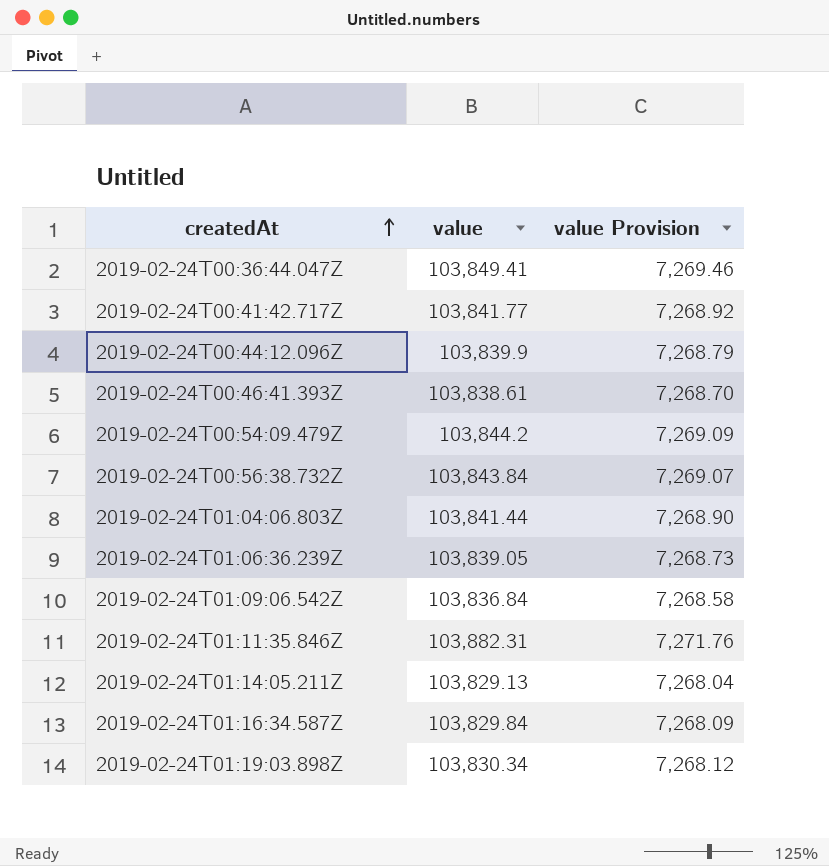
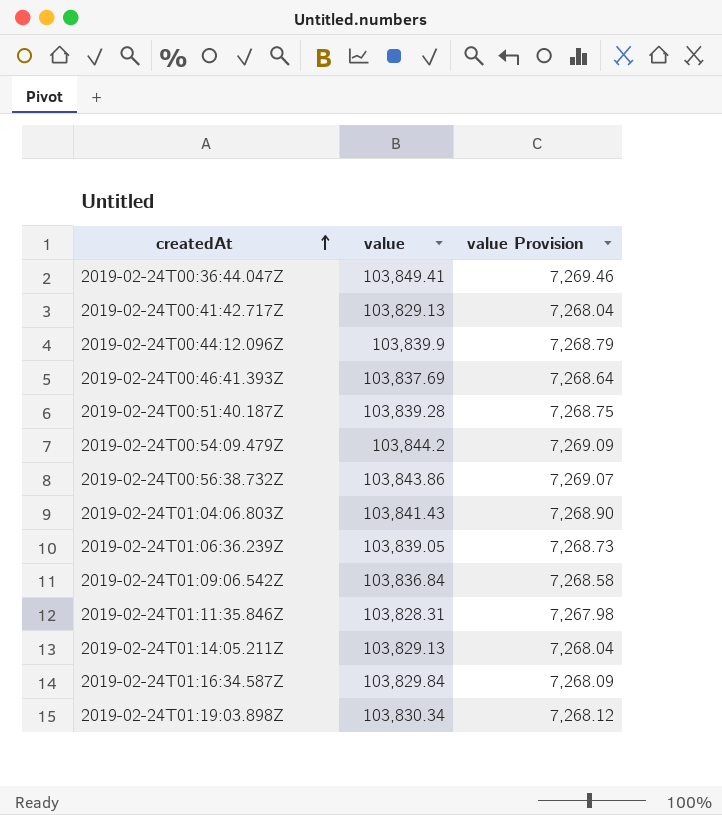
2019-02-24T00:41:42.717Z | value: 103,841.77 -> 103,829.13
2019-02-24T00:41:42.717Z | value Provision: 7,268.92 -> 7,268.04
2019-02-24T00:46:41.393Z | value: 103,838.61 -> 103,837.69
2019-02-24T00:46:41.393Z | value Provision: 7,268.70 -> 7,268.64
row 2019-02-24T00:51:40.187Z: none -> 103,839.28 | 7,268.75
2019-02-24T00:56:38.732Z | value: 103,843.84 -> 103,843.86
2019-02-24T01:04:06.803Z | value: 103,841.44 -> 103,841.43
2019-02-24T01:11:35.846Z | value: 103,882.31 -> 103,828.31
2019-02-24T01:11:35.846Z | value Provision: 7,271.76 -> 7,267.98

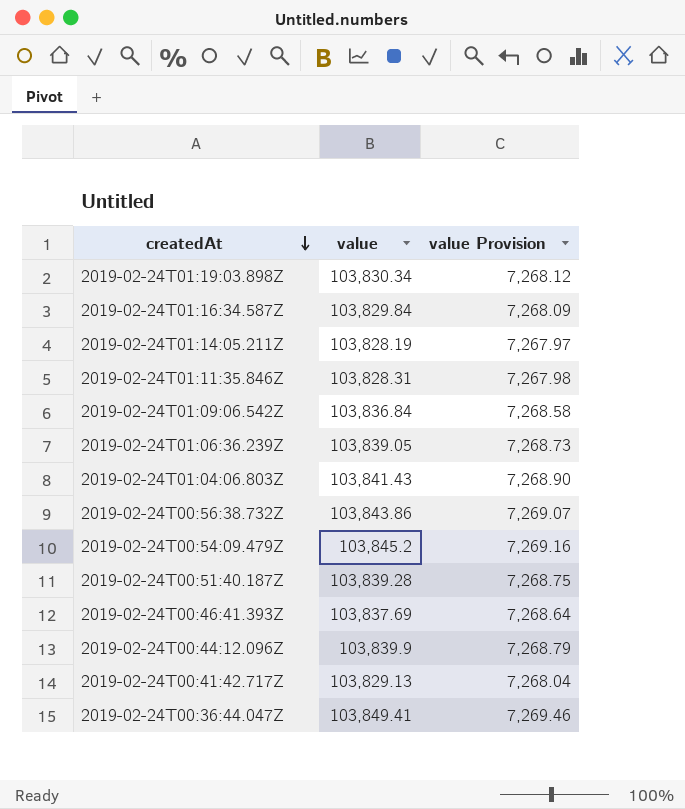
row order: createdAt ascending -> createdAt descending
2019-02-24T01:14:05.211Z | value: 103,829.13 -> 103,828.19
2019-02-24T01:14:05.211Z | value Provision: 7,268.04 -> 7,267.97
2019-02-24T00:54:09.479Z | value: 103,844.2 -> 103,845.2
2019-02-24T00:54:09.479Z | value Provision: 7,269.09 -> 7,269.16

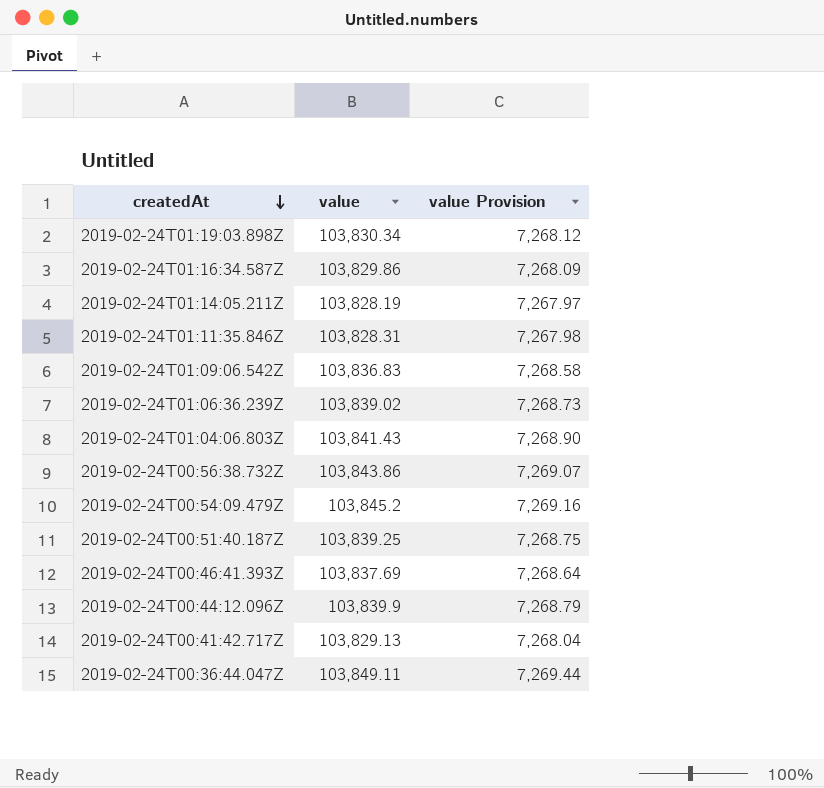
2019-02-24T01:16:34.587Z | value: 103,829.84 -> 103,829.86
2019-02-24T01:09:06.542Z | value: 103,836.84 -> 103,836.83
2019-02-24T01:06:36.239Z | value: 103,839.05 -> 103,839.02
2019-02-24T00:51:40.187Z | value: 103,839.28 -> 103,839.25
2019-02-24T00:36:44.047Z | value: 103,849.41 -> 103,849.11
2019-02-24T00:36:44.047Z | value Provision: 7,269.46 -> 7,269.44

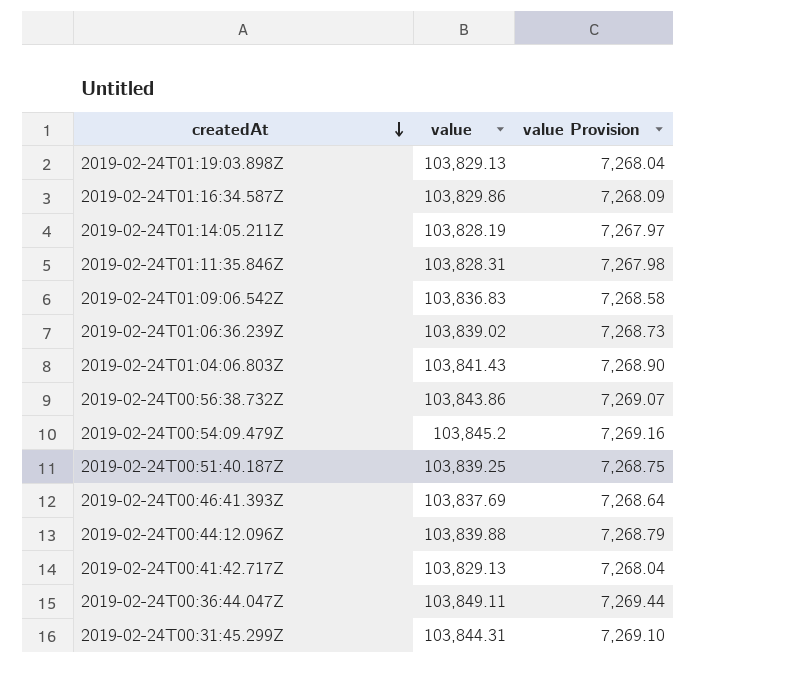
2019-02-24T01:19:03.898Z | value: 103,830.34 -> 103,829.13
2019-02-24T01:19:03.898Z | value Provision: 7,268.12 -> 7,268.04
2019-02-24T00:44:12.096Z | value: 103,839.9 -> 103,839.88
row 2019-02-24T00:31:45.299Z: none -> 103,844.31 | 7,269.10

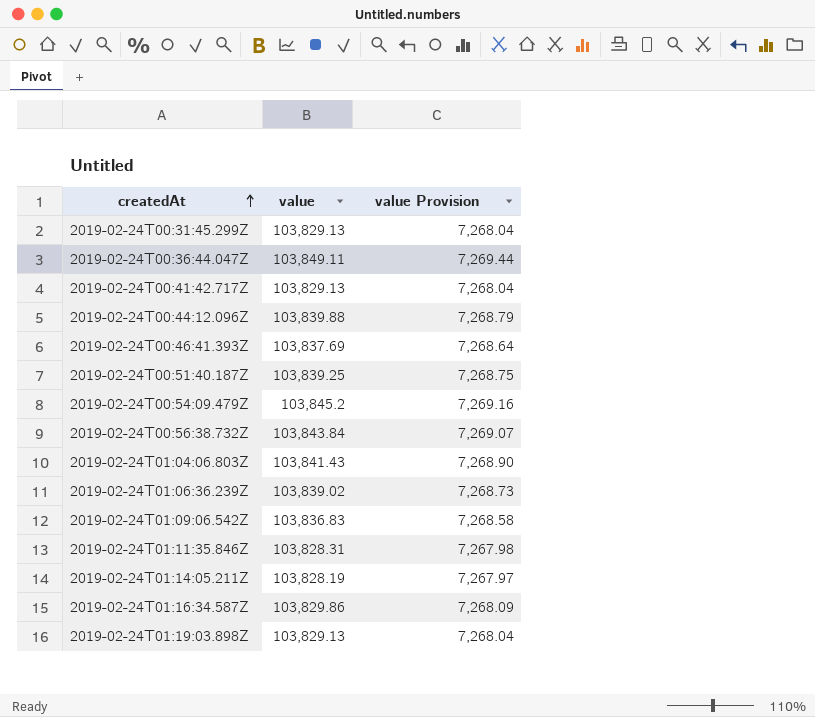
row order: createdAt descending -> createdAt ascending
2019-02-24T00:31:45.299Z | value: 103,844.31 -> 103,829.13
2019-02-24T00:31:45.299Z | value Provision: 7,269.10 -> 7,268.04
2019-02-24T00:56:38.732Z | value: 103,843.86 -> 103,843.84

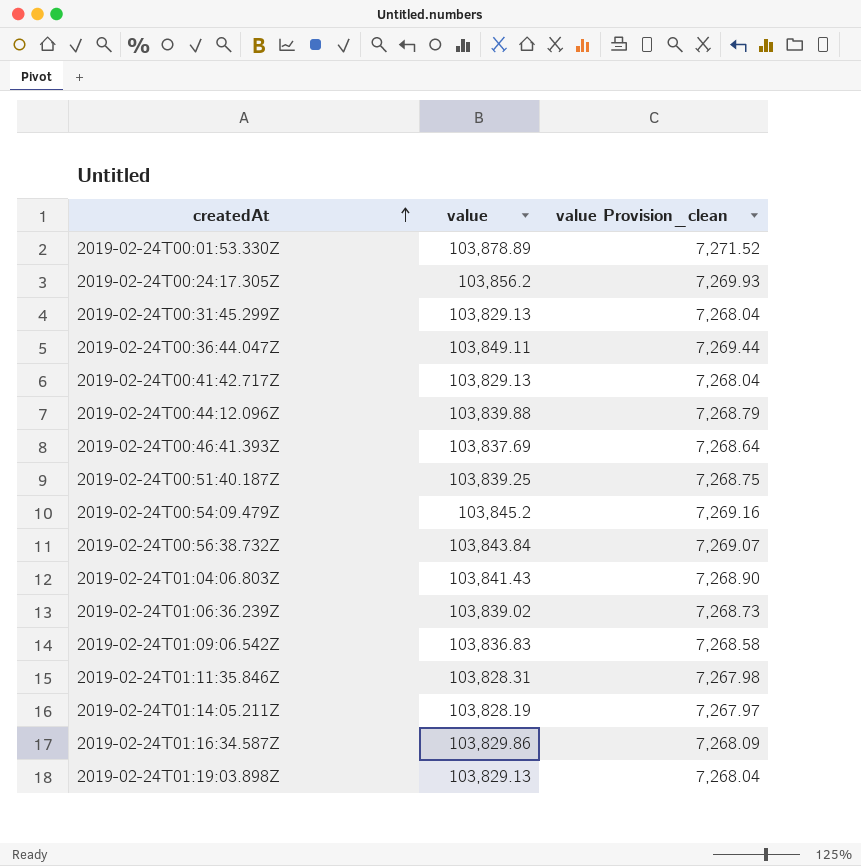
column name: value Provision -> value Provision_clean
row 2019-02-24T00:01:53.330Z: none -> 103,878.89 | 7,271.52
row 2019-02-24T00:24:17.305Z: none -> 103,856.2 | 7,269.93

